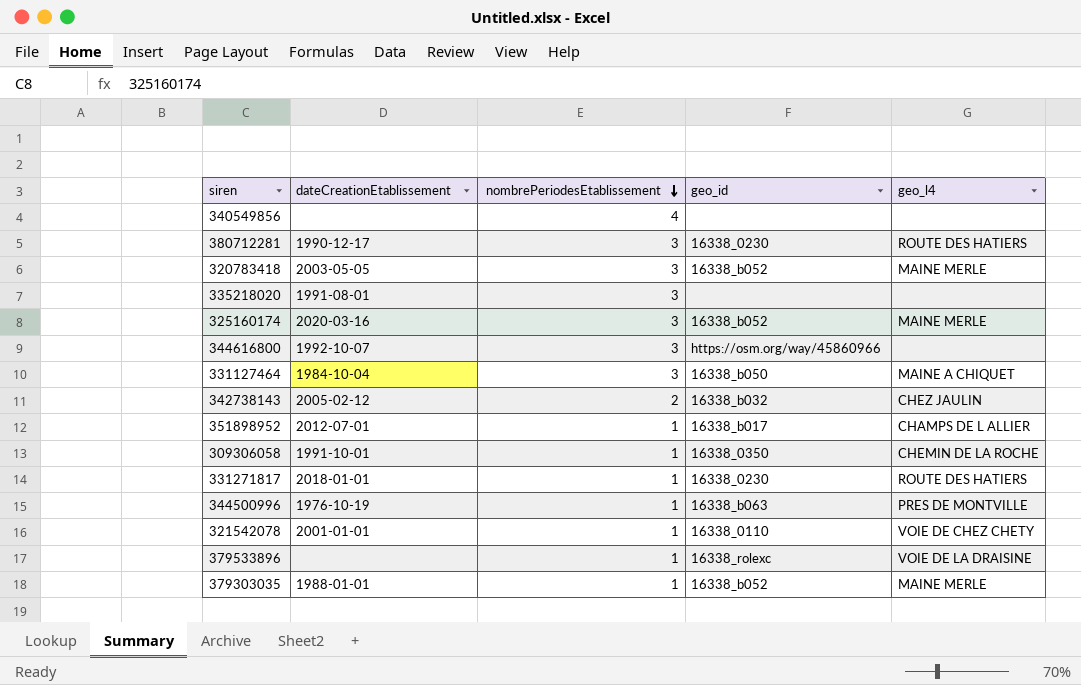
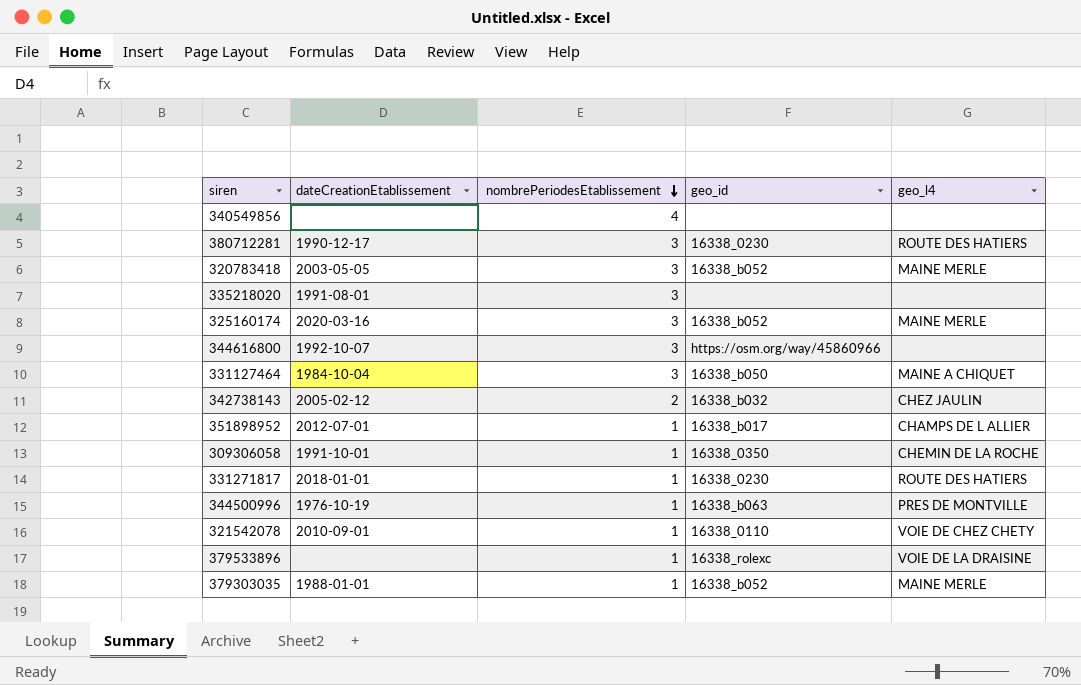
321542078 | dateCreationEtablissement: 2001-01-01 -> 2010-09-01

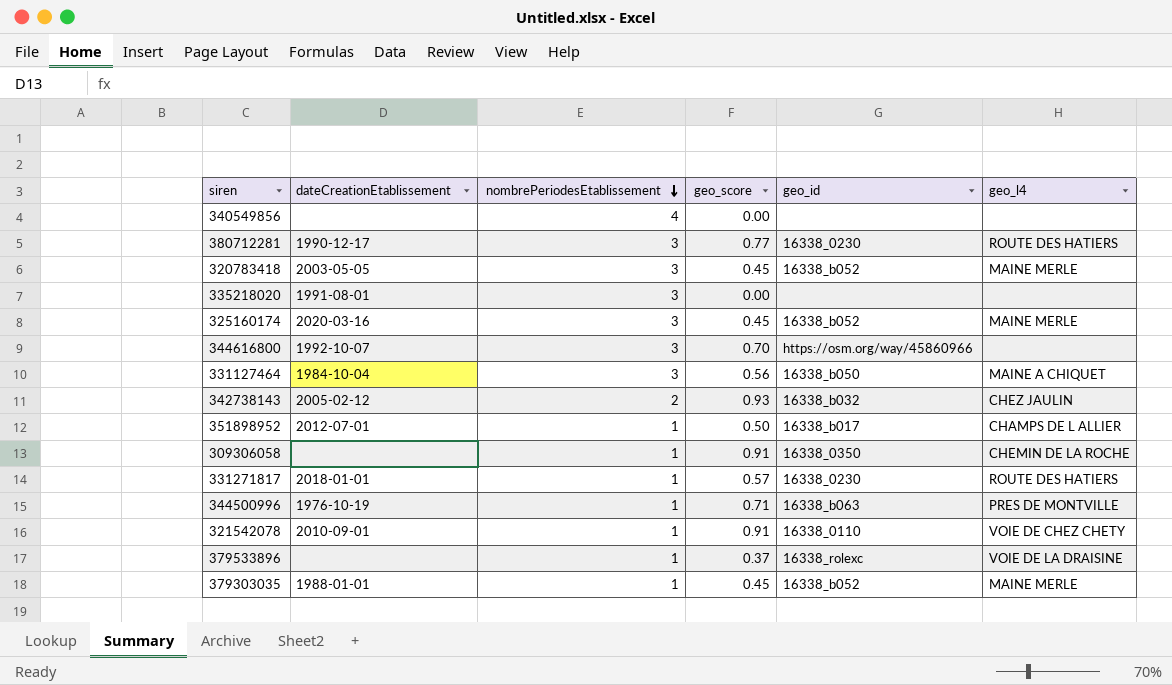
column geo_score | position: none -> 4
309306058 | dateCreationEtablissement: 1991-10-01 -> none

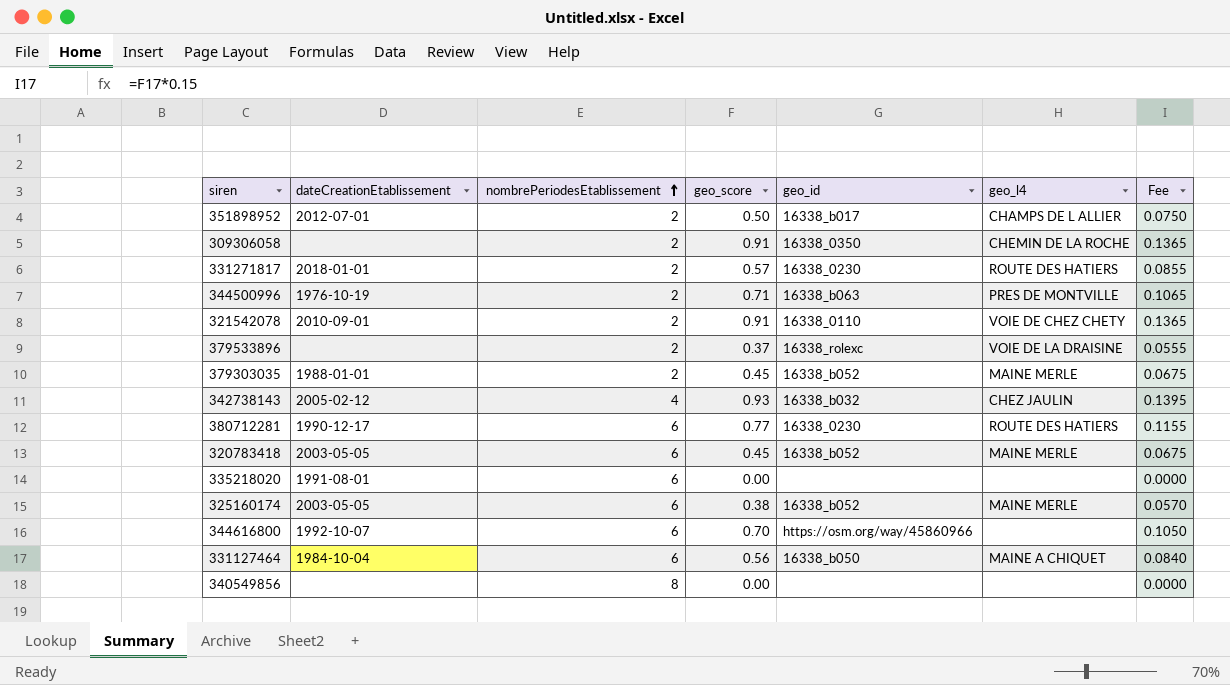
row order: nombrePeriodesEtablissement descending -> nombrePeriodesEtablissement ascending
column Fee | formula: none -> [geo_score] * 0.15
351898952 | nombrePeriodesEtablissement: 1 -> 2
309306058 | nombrePeriodesEtablissement: 1 -> 2
331271817 | nombrePeriodesEtablissement: 1 -> 2
344500996 | nombrePeriodesEtablissement: 1 -> 2
321542078 | nombrePeriodesEtablissement: 1 -> 2
379533896 | nombrePeriodesEtablissement: 1 -> 2
379303035 | nombrePeriodesEtablissement: 1 -> 2
342738143 | nombrePeriodesEtablissement: 2 -> 4
380712281 | nombrePeriodesEtablissement: 3 -> 6
320783418 | nombrePeriodesEtablissement: 3 -> 6
335218020 | nombrePeriodesEtablissement: 3 -> 6
325160174 | dateCreationEtablissement: 2020-03-16 -> 2003-05-05
325160174 | nombrePeriodesEtablissement: 3 -> 6
325160174 | geo_score: 0.45 -> 0.38
344616800 | nombrePeriodesEtablissement: 3 -> 6
331127464 | nombrePeriodesEtablissement: 3 -> 6
340549856 | nombrePeriodesEtablissement: 4 -> 8

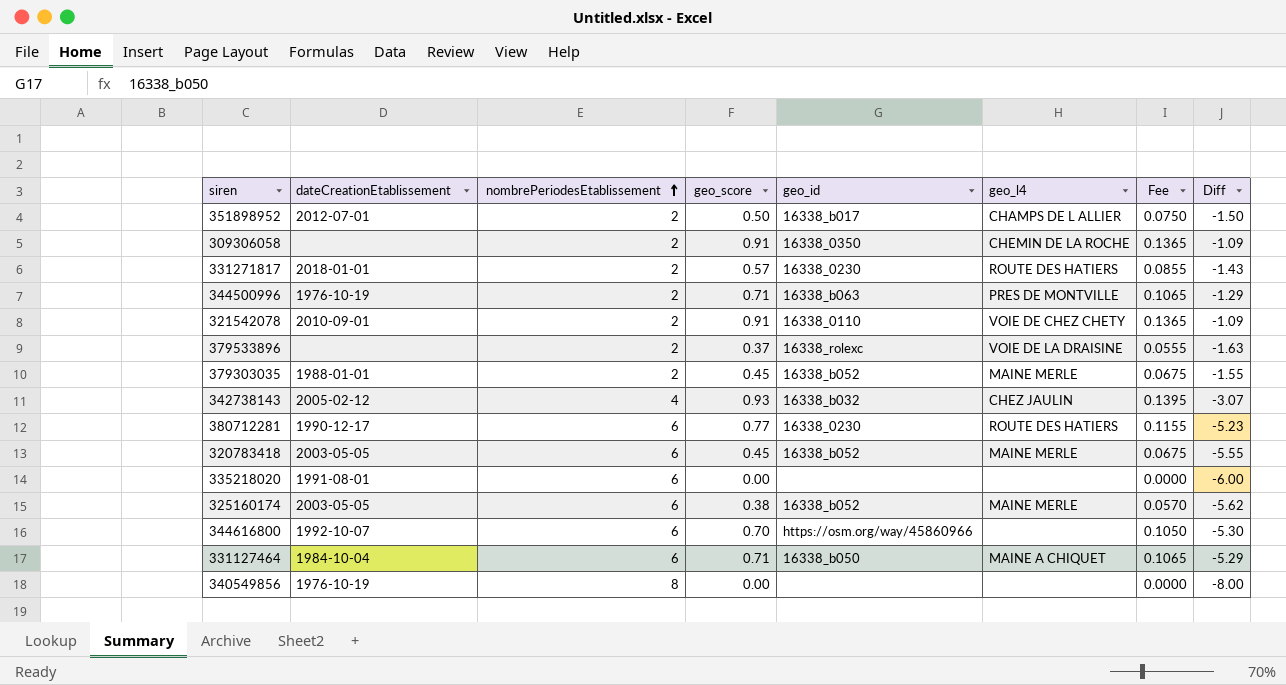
column Diff | formula: none -> [geo_score] - [nombrePeriodesEtablissement]
331127464 | geo_score: 0.56 -> 0.71
331127464 | Fee: 0.0840 -> 0.1065
340549856 | dateCreationEtablissement: none -> 1976-10-19

